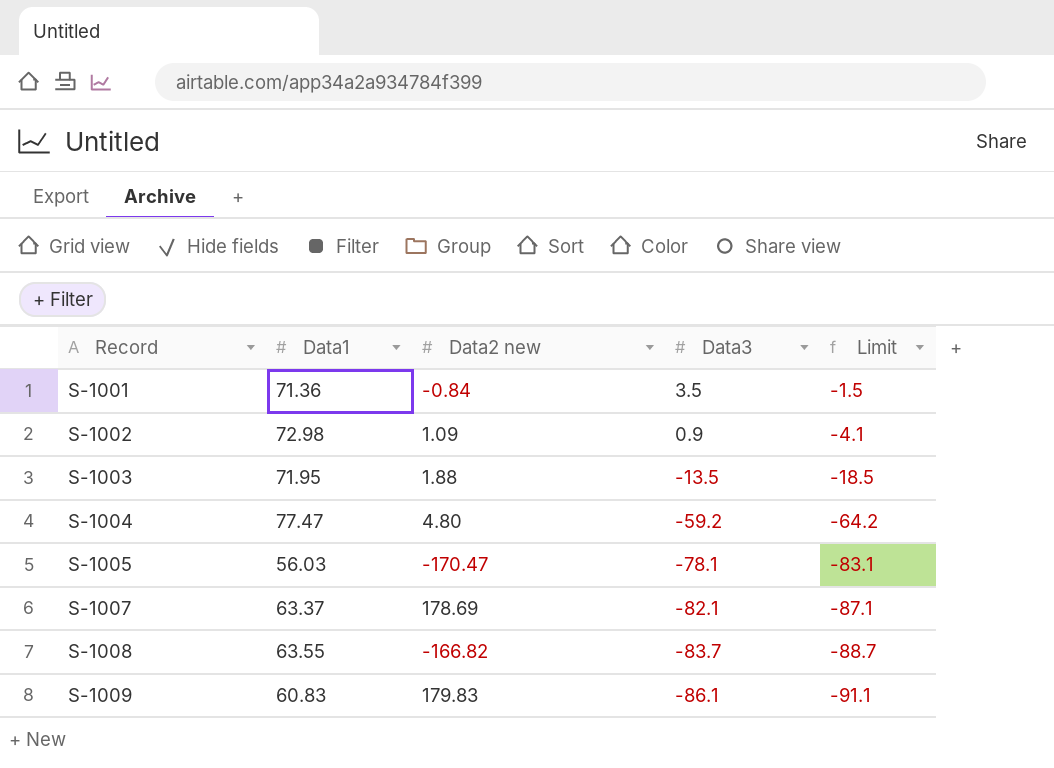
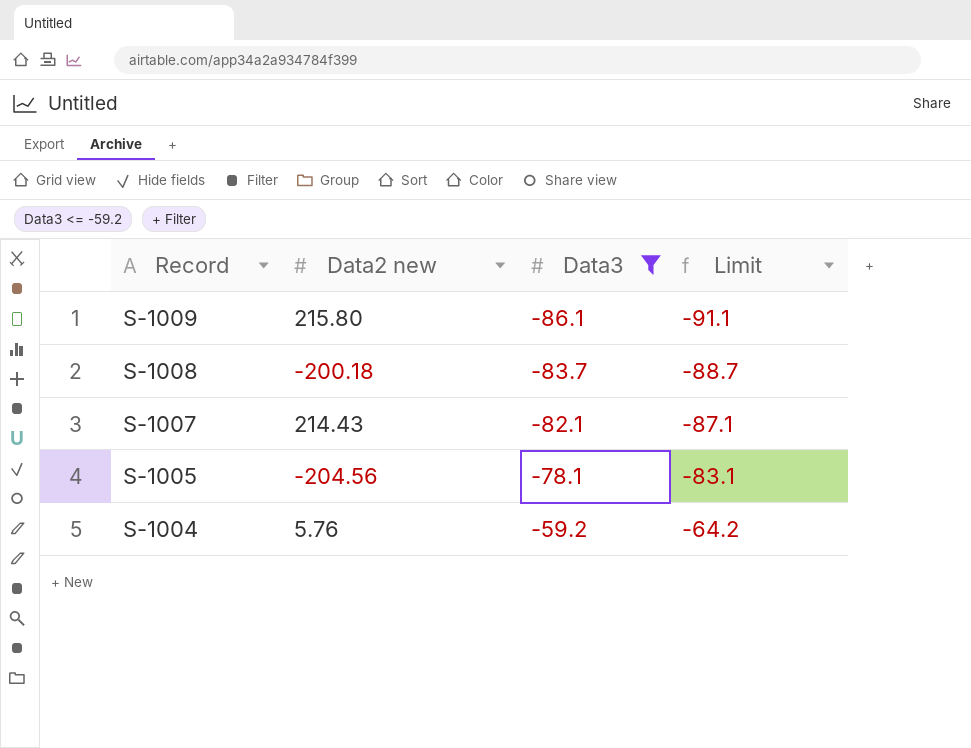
filter: none -> Data3 <= -59.2
row order: Record ascending -> Record descending
column Data1 | position: 2 -> none
S-1009 | Data2 new: 179.83 -> 215.80
S-1008 | Data2 new: -166.82 -> -200.18
S-1007 | Data2 new: 178.69 -> 214.43
S-1005 | Data2 new: -170.47 -> -204.56
S-1004 | Data2 new: 4.80 -> 5.76

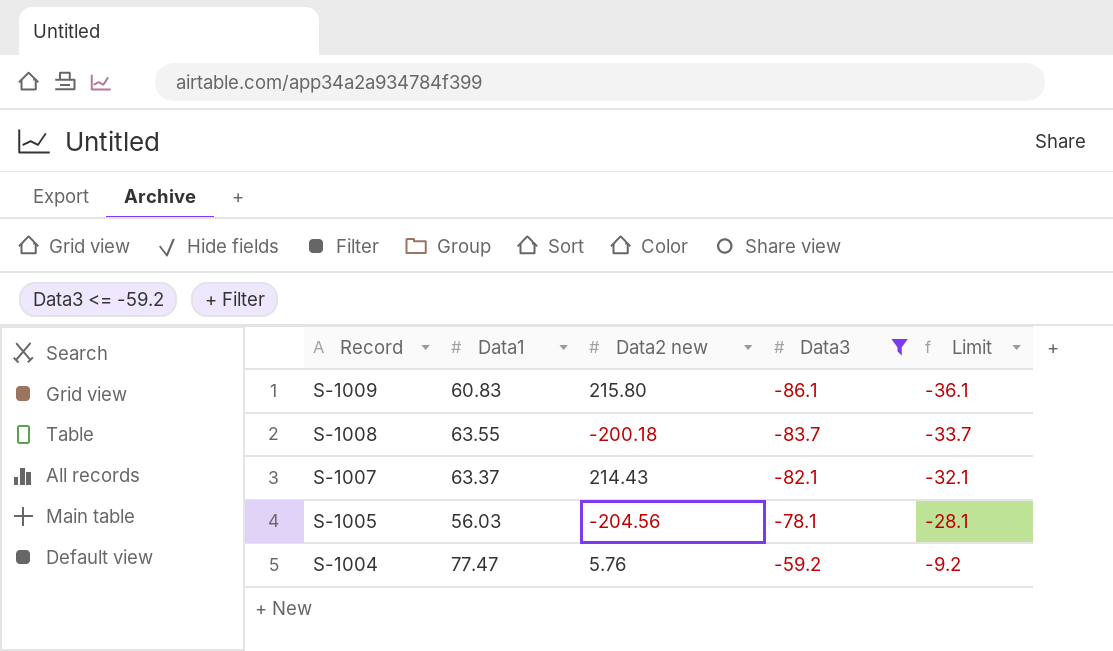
column Data1 | position: none -> 2
column Limit | formula: [Data3] - 5 -> [Data3] + 50

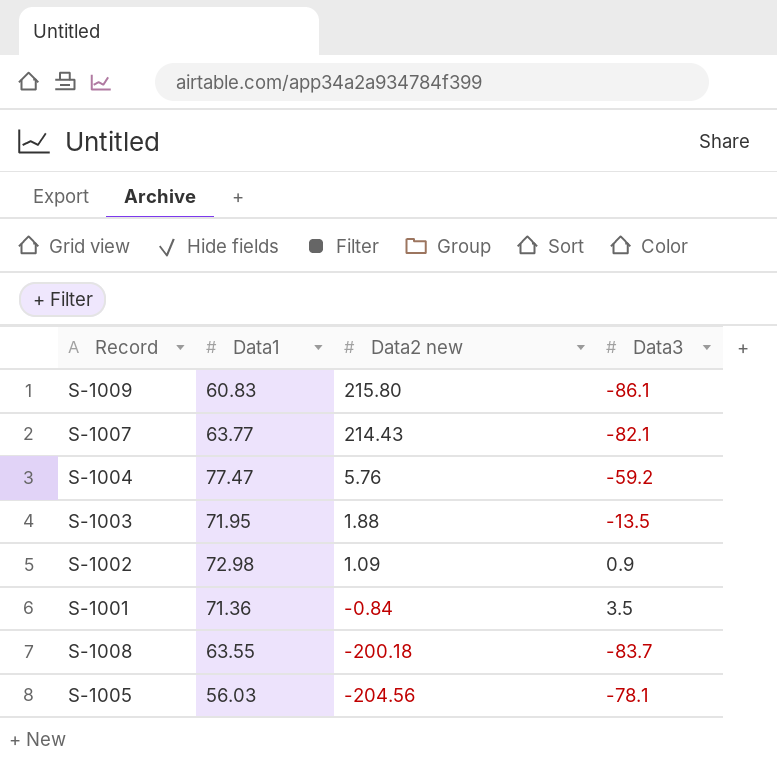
filter: Data3 <= -59.2 -> none
row order: Record descending -> Data2 new descending
column Limit | formula: [Data3] + 50 -> none
S-1007 | Data1: 63.37 -> 63.77

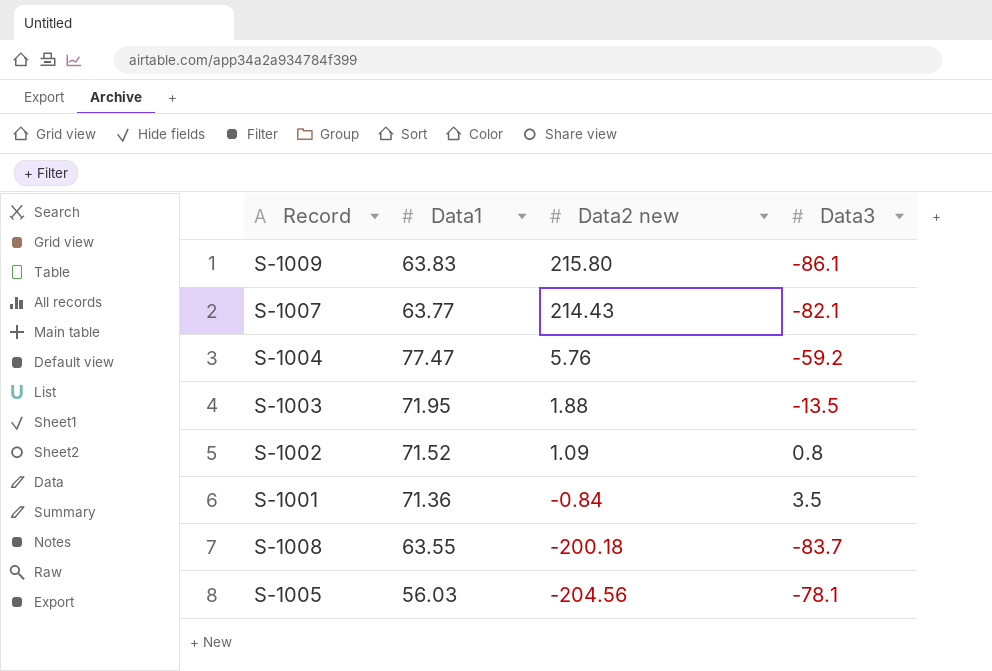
S-1009 | Data1: 60.83 -> 63.83
S-1002 | Data1: 72.98 -> 71.52
S-1002 | Data3: 0.9 -> 0.8

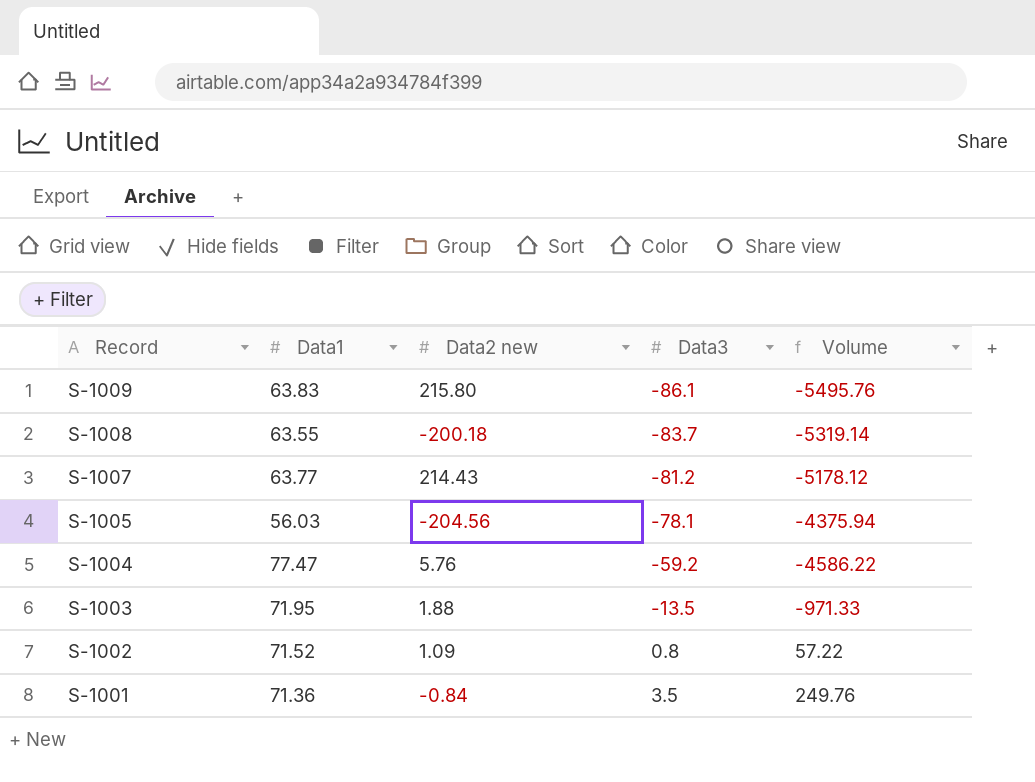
row order: Data2 new descending -> Record descending
column Volume | formula: none -> [Data1] * [Data3]
S-1007 | Data3: -82.1 -> -81.2

